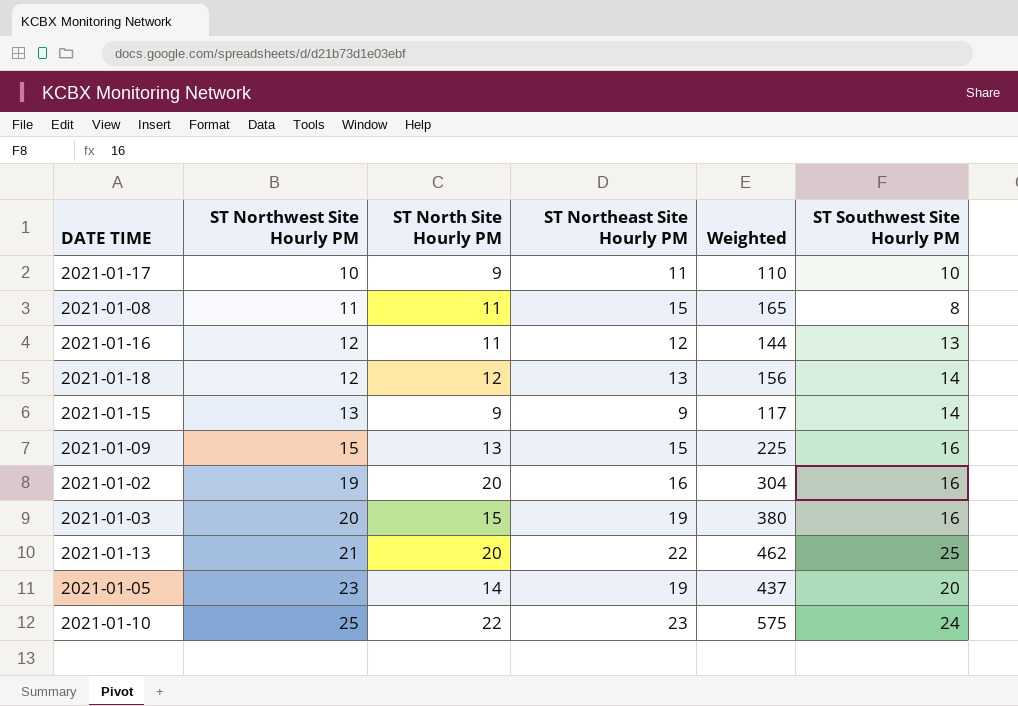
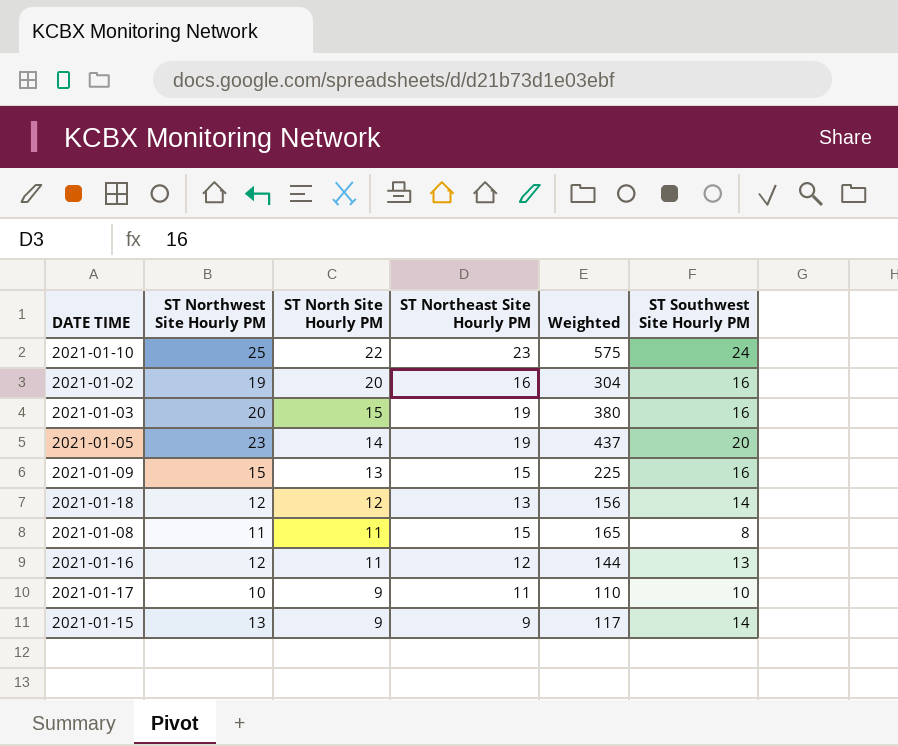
row order: ST Northwest Site Hourly PM ascending -> ST North Site Hourly PM descending
row 2021-01-13: 21 | 20 | 22 | 462 | 25 -> none

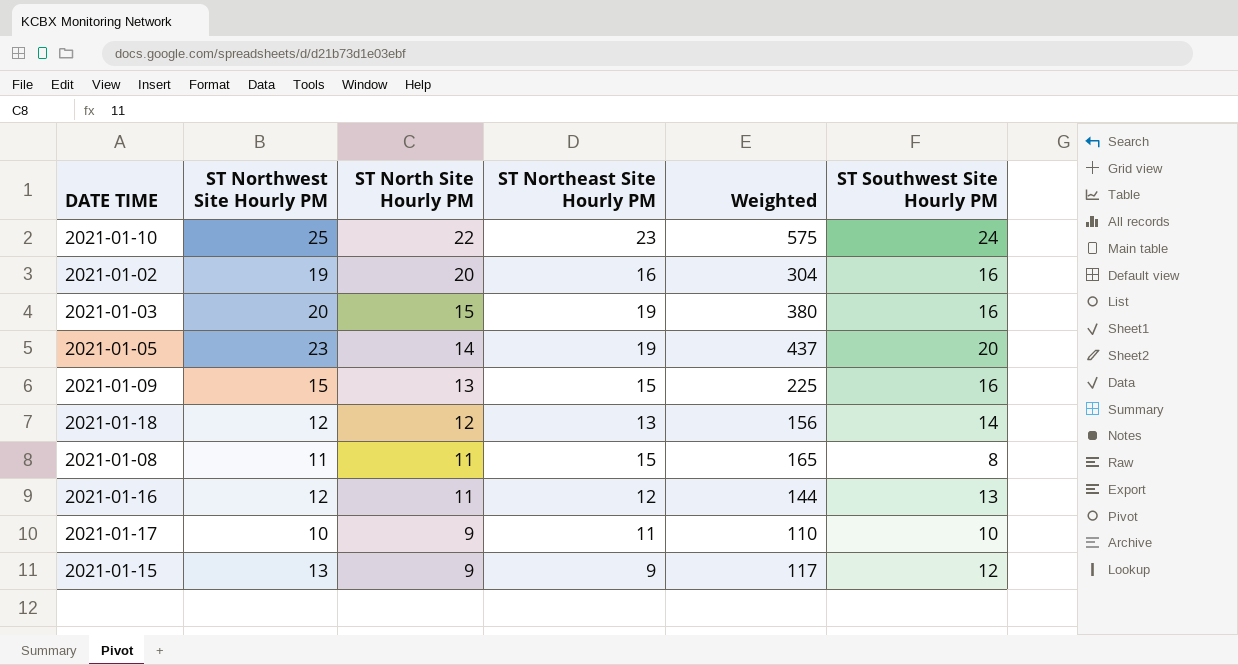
2021-01-15 | ST Southwest Site Hourly PM: 14 -> 12

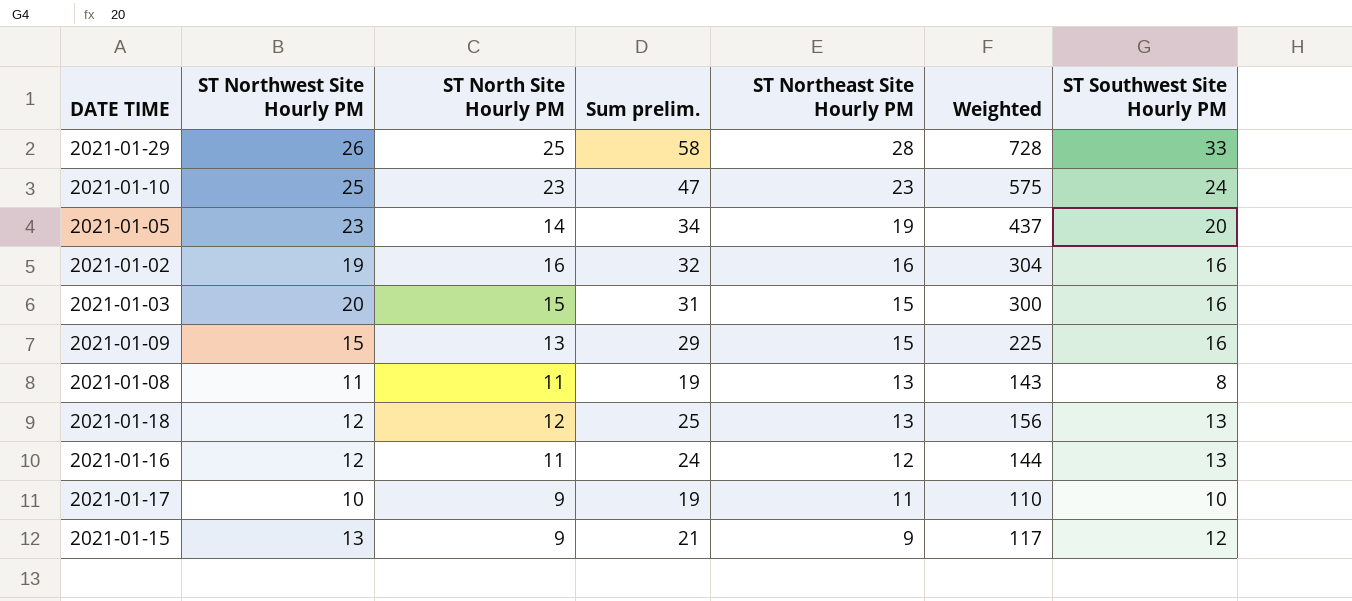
row order: ST North Site Hourly PM descending -> ST Northeast Site Hourly PM descending
column Sum prelim. | formula: none -> [ST North Site Hourly PM] + [ST Southwest Site Hourly PM]
row 2021-01-29: none -> 26 | 25 | 58 | 28 | 728 | 33
2021-01-10 | ST North Site Hourly PM: 22 -> 23
2021-01-02 | ST North Site Hourly PM: 20 -> 16
2021-01-03 | ST Northeast Site Hourly PM: 19 -> 15
2021-01-03 | Weighted: 380 -> 300
2021-01-08 | ST Northeast Site Hourly PM: 15 -> 13
2021-01-08 | Weighted: 165 -> 143
2021-01-18 | ST Southwest Site Hourly PM: 14 -> 13

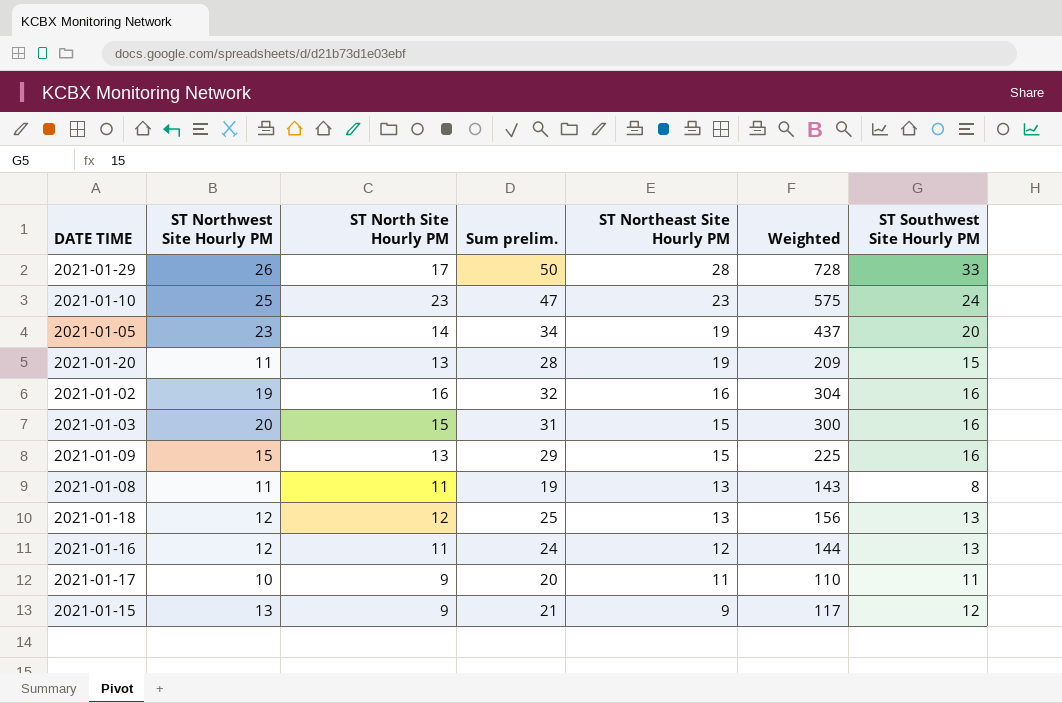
2021-01-29 | ST North Site Hourly PM: 25 -> 17
2021-01-29 | Sum prelim.: 58 -> 50
row 2021-01-20: none -> 11 | 13 | 28 | 19 | 209 | 15
2021-01-17 | Sum prelim.: 19 -> 20
2021-01-17 | ST Southwest Site Hourly PM: 10 -> 11

